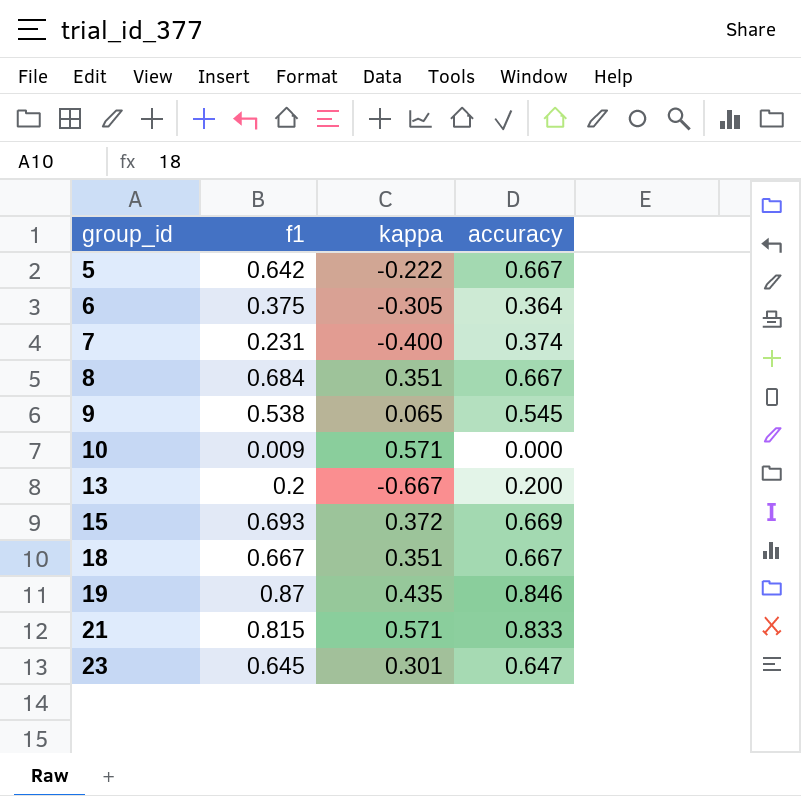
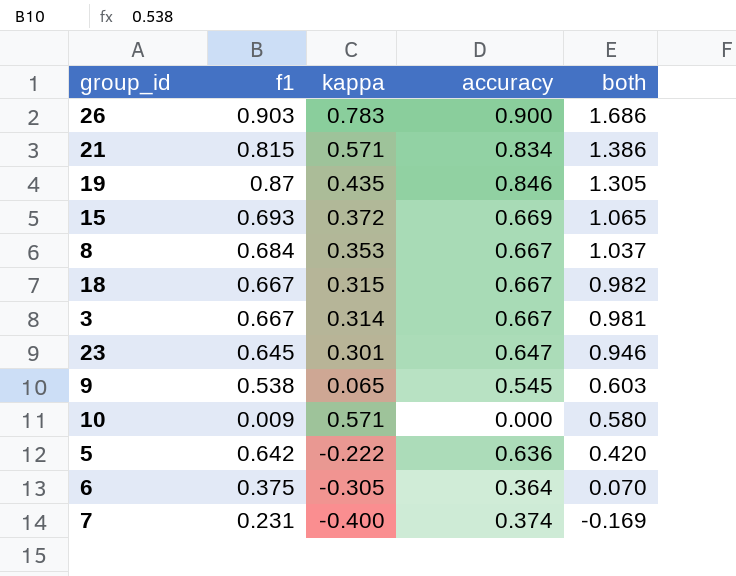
row order: group_id ascending -> both descending
column both | formula: none -> [f1] + [kappa]
row 13: 0.2 | -0.667 | 0.200 -> none
row 26: none -> 0.903 | 0.783 | 0.900 | 1.686
21 | accuracy: 0.833 -> 0.834
8 | kappa: 0.351 -> 0.353
18 | kappa: 0.351 -> 0.315
row 3: none -> 0.667 | 0.314 | 0.667 | 0.981
5 | accuracy: 0.667 -> 0.636

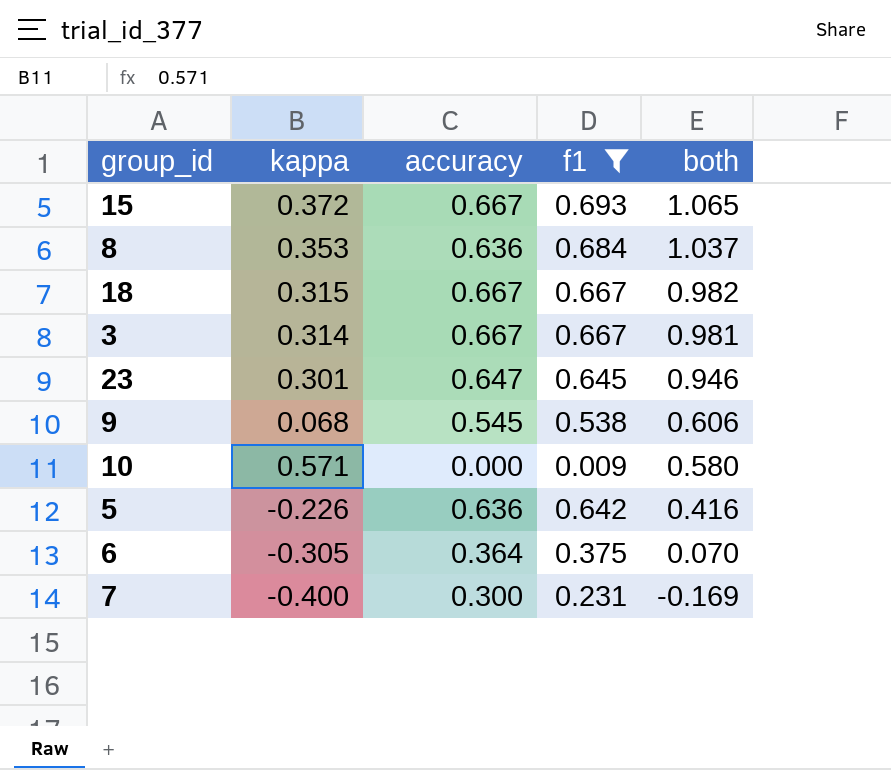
filter: none -> f1 <= 0.693
column f1 | position: 2 -> 4
15 | accuracy: 0.669 -> 0.667
8 | accuracy: 0.667 -> 0.636
9 | kappa: 0.065 -> 0.068
9 | both: 0.603 -> 0.606
5 | kappa: -0.222 -> -0.226
5 | both: 0.420 -> 0.416
7 | accuracy: 0.374 -> 0.300

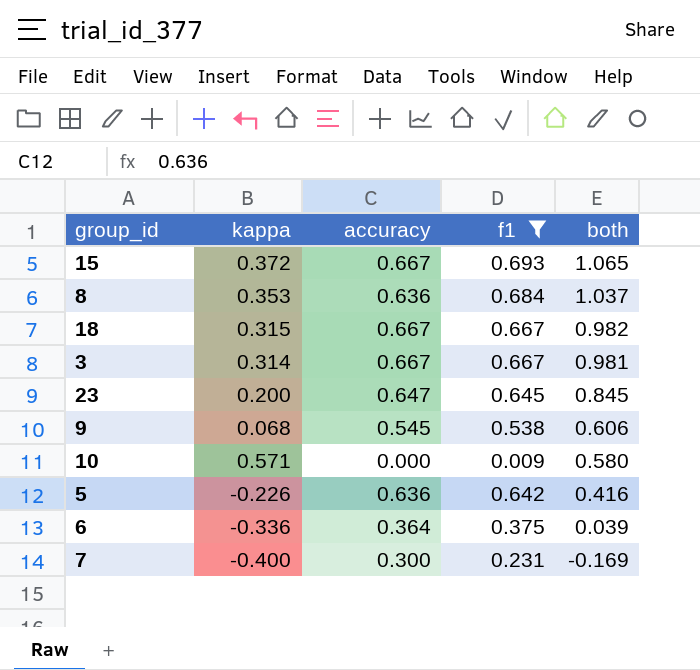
23 | kappa: 0.301 -> 0.200
23 | both: 0.946 -> 0.845
6 | kappa: -0.305 -> -0.336
6 | both: 0.070 -> 0.039

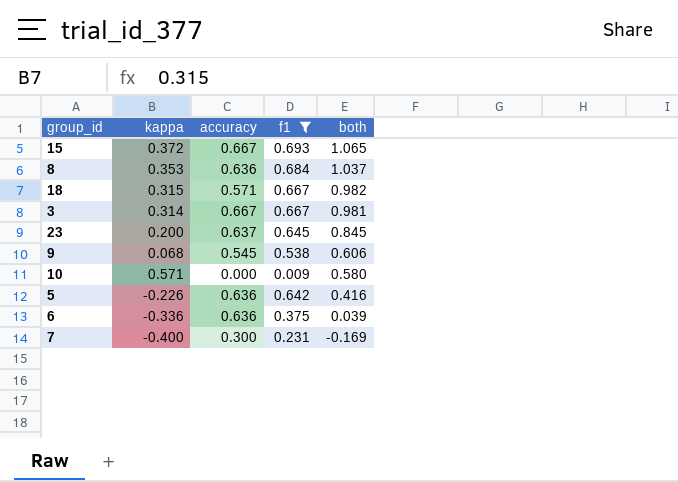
18 | accuracy: 0.667 -> 0.571
23 | accuracy: 0.647 -> 0.637
6 | accuracy: 0.364 -> 0.636

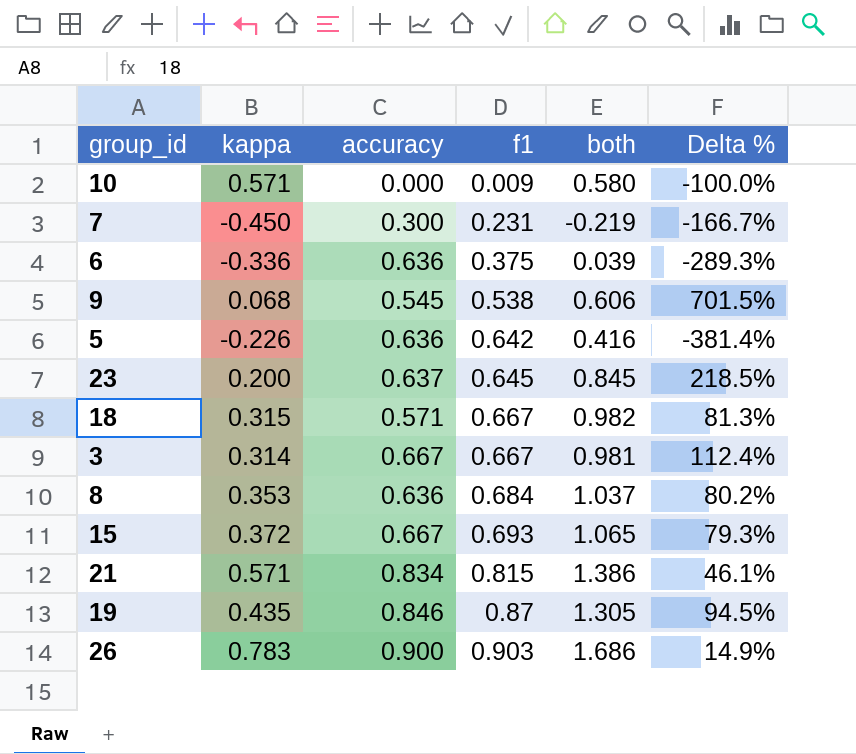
filter: f1 <= 0.693 -> none
row order: both descending -> f1 ascending
column Delta % | formula: none -> ([accuracy] - [kappa]) / [kappa]
7 | kappa: -0.400 -> -0.450
7 | both: -0.169 -> -0.219

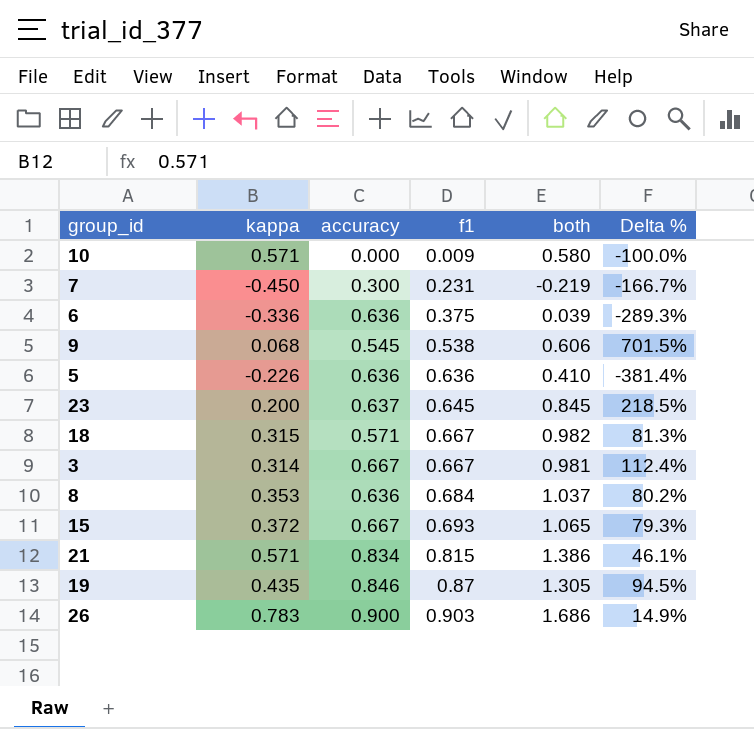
5 | f1: 0.642 -> 0.636
5 | both: 0.416 -> 0.410

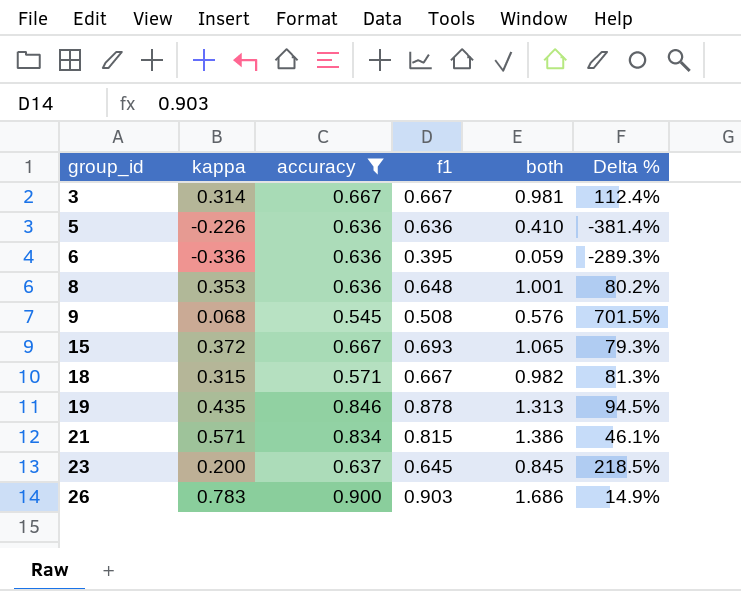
filter: none -> accuracy >= 0.545
row order: f1 ascending -> group_id ascending
6 | f1: 0.375 -> 0.395
6 | both: 0.039 -> 0.059
8 | f1: 0.684 -> 0.648
8 | both: 1.037 -> 1.001
9 | f1: 0.538 -> 0.508
9 | both: 0.606 -> 0.576
19 | f1: 0.87 -> 0.878
19 | both: 1.305 -> 1.313

